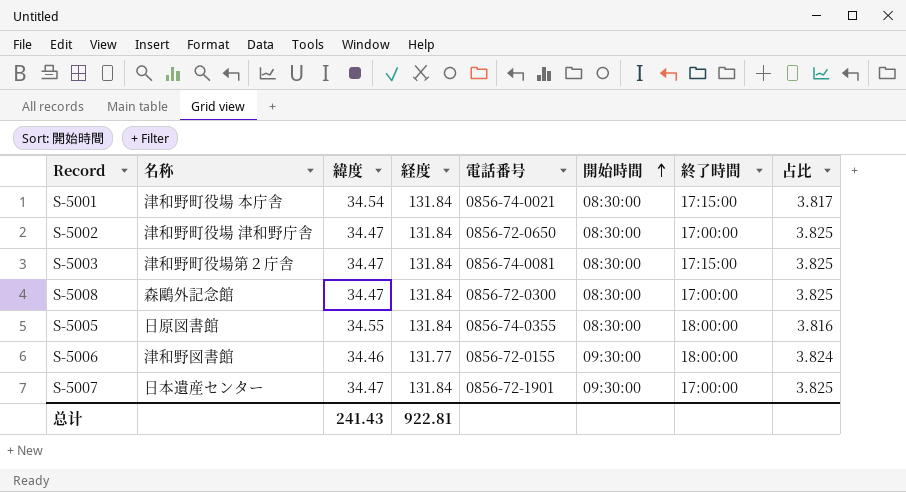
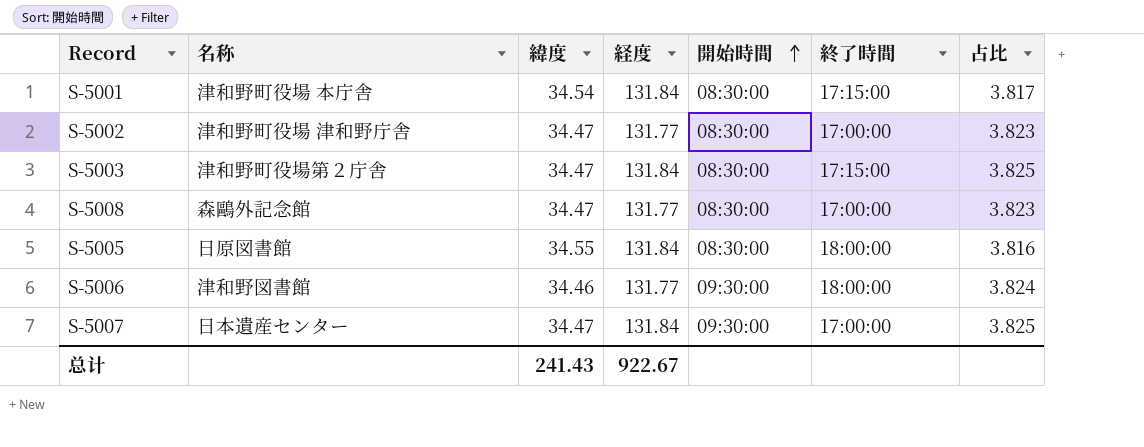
column 電話番号 | position: 5 -> none
S-5002 | 経度: 131.84 -> 131.77
S-5002 | 占比: 3.825 -> 3.823
S-5008 | 経度: 131.84 -> 131.77
S-5008 | 占比: 3.825 -> 3.823
总计 | 経度: 922.81 -> 922.67

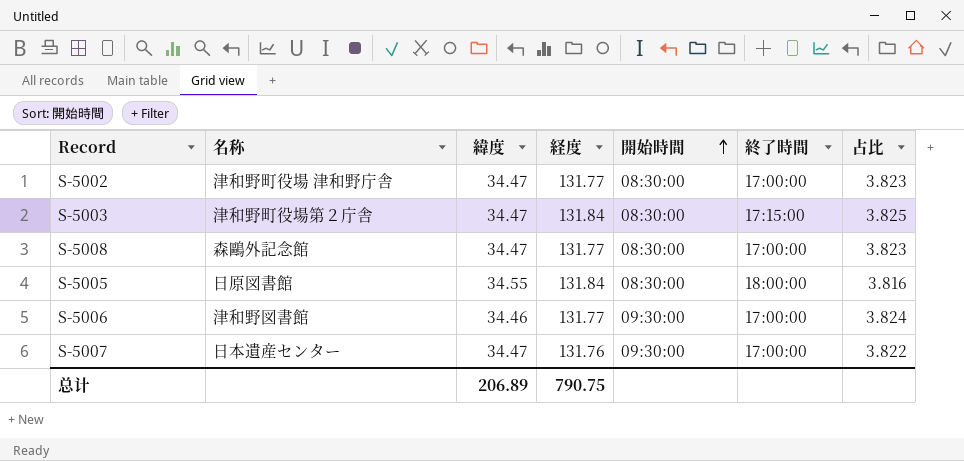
row S-5001: 津和野町役場 本庁舎 | 34.54 | 131.84 | 08:30:00 | 17:15:00 | 3.817 -> none
S-5006 | 終了時間: 18:00:00 -> 17:00:00
S-5007 | 経度: 131.84 -> 131.76
S-5007 | 占比: 3.825 -> 3.822
总计 | 緯度: 241.43 -> 206.89
总计 | 経度: 922.67 -> 790.75

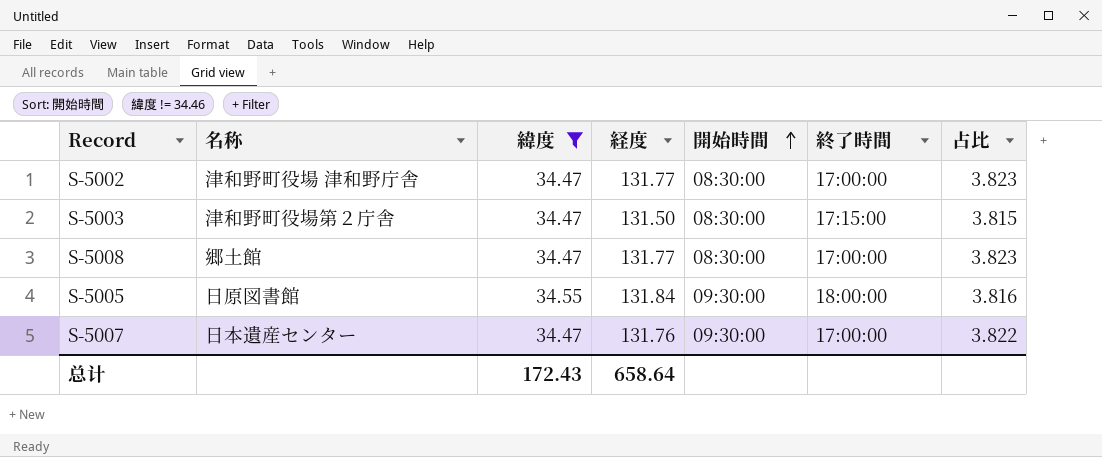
filter: none -> 緯度 != 34.46
S-5003 | 経度: 131.84 -> 131.50
S-5003 | 占比: 3.825 -> 3.815
S-5008 | 名称: 森鷗外記念館 -> 郷土館
S-5005 | 開始時間: 08:30:00 -> 09:30:00
总计 | 緯度: 206.89 -> 172.43
总计 | 経度: 790.75 -> 658.64

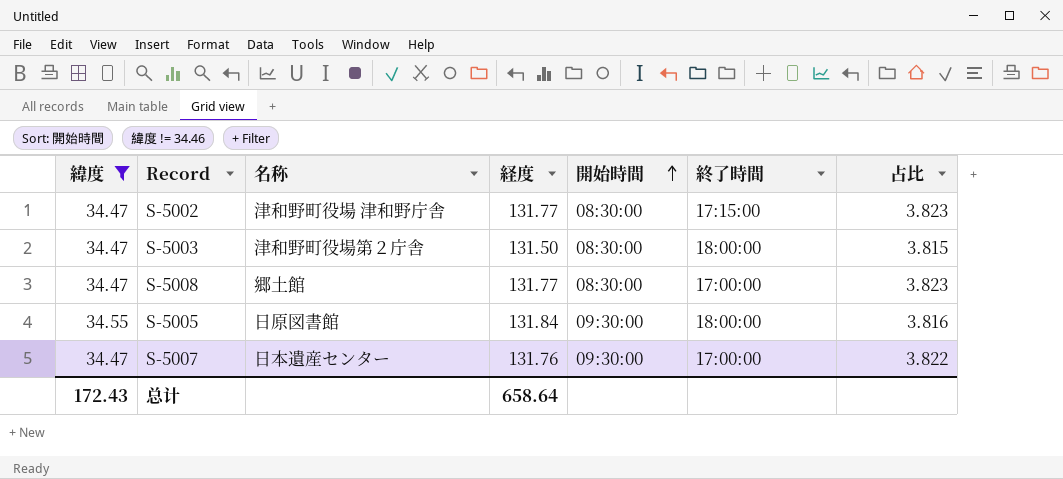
column 緯度 | position: 3 -> 1
S-5002 | 終了時間: 17:00:00 -> 17:15:00
S-5003 | 終了時間: 17:15:00 -> 18:00:00

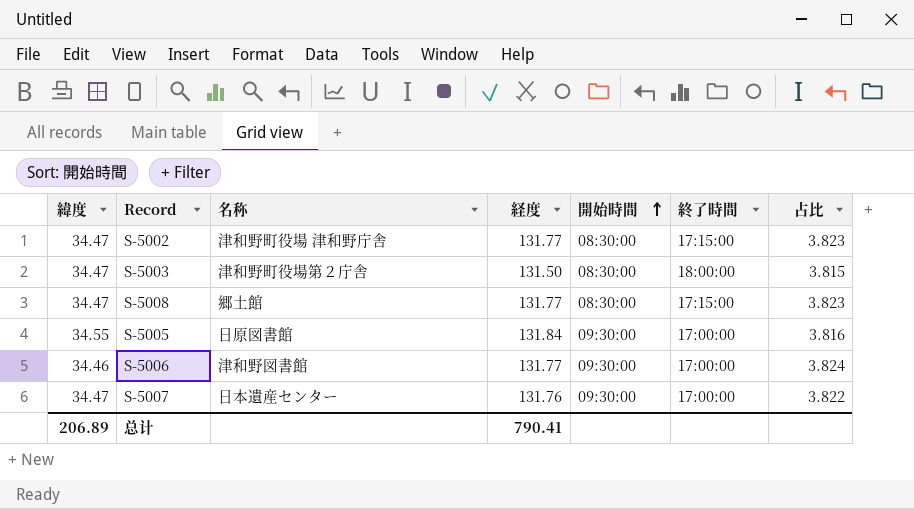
filter: 緯度 != 34.46 -> none
S-5008 | 終了時間: 17:00:00 -> 17:15:00
S-5005 | 終了時間: 18:00:00 -> 17:00:00
总计 | 緯度: 172.43 -> 206.89
总计 | 経度: 658.64 -> 790.41

